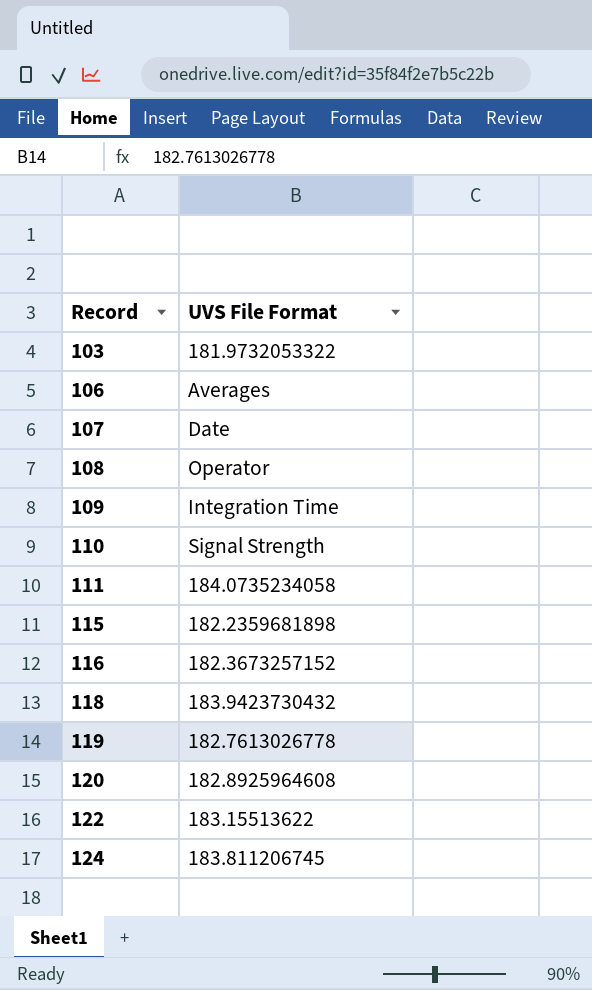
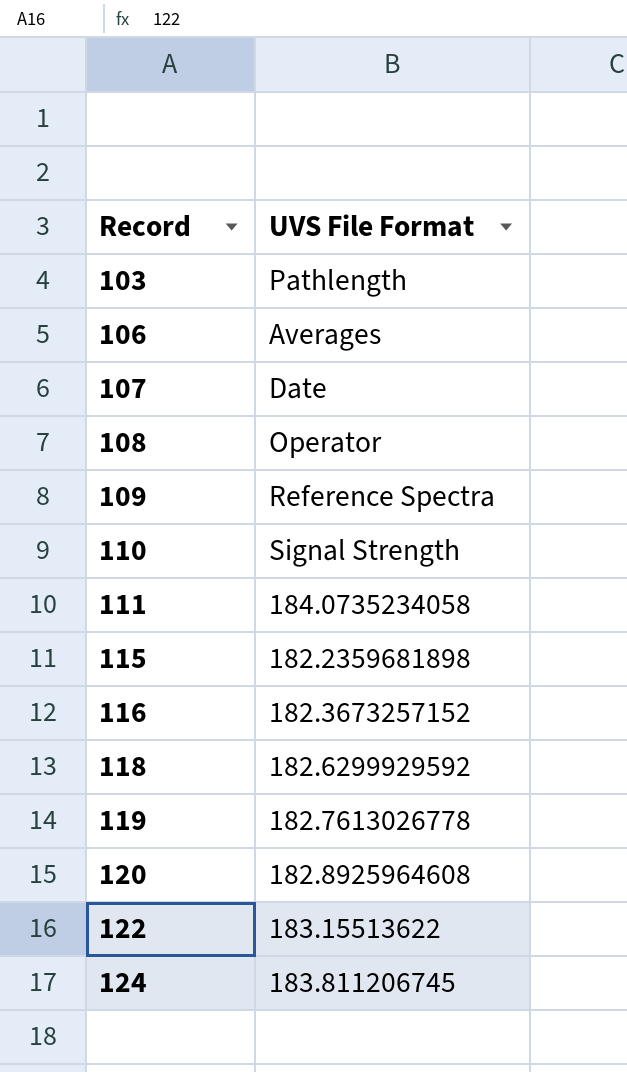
103 | UVS File Format: 181.9732053322 -> Pathlength
109 | UVS File Format: Integration Time -> Reference Spectra
118 | UVS File Format: 183.9423730432 -> 182.6299929592

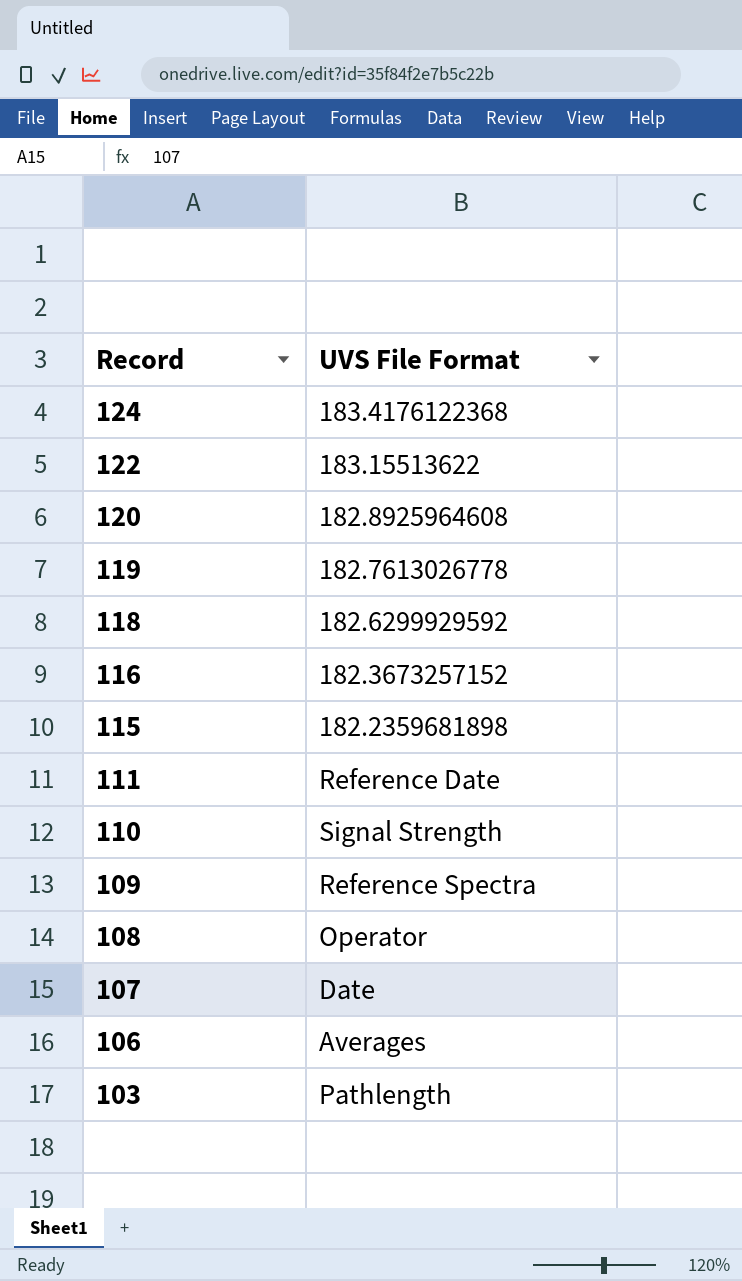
row order: Record ascending -> Record descending
124 | UVS File Format: 183.811206745 -> 183.4176122368
111 | UVS File Format: 184.0735234058 -> Reference Date

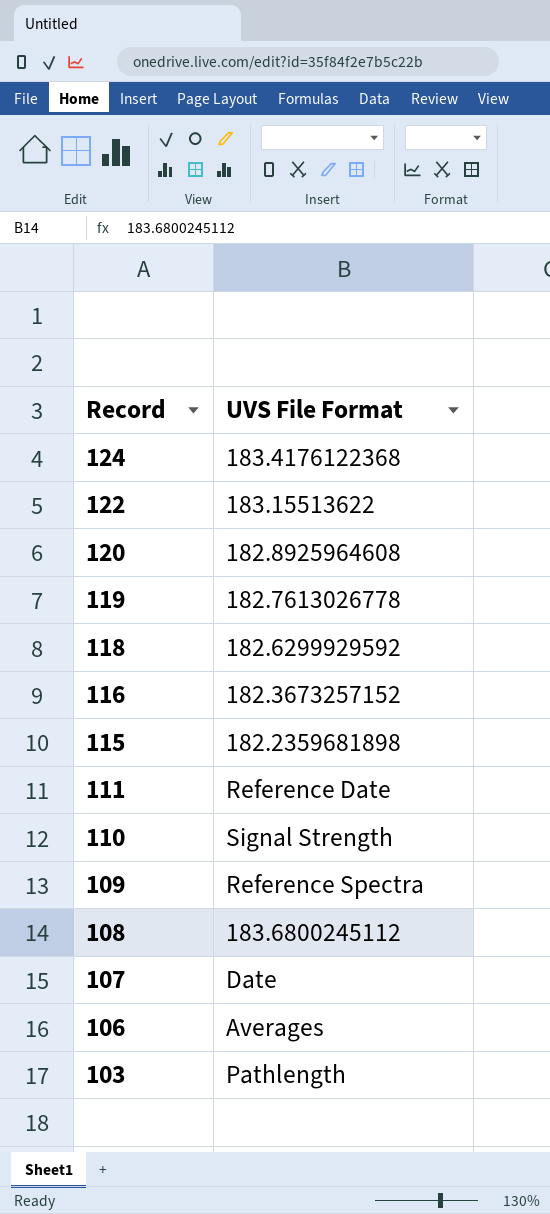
108 | UVS File Format: Operator -> 183.6800245112

